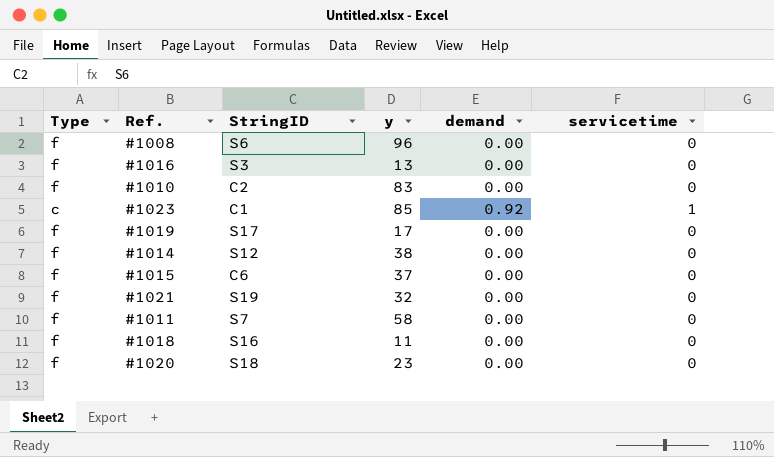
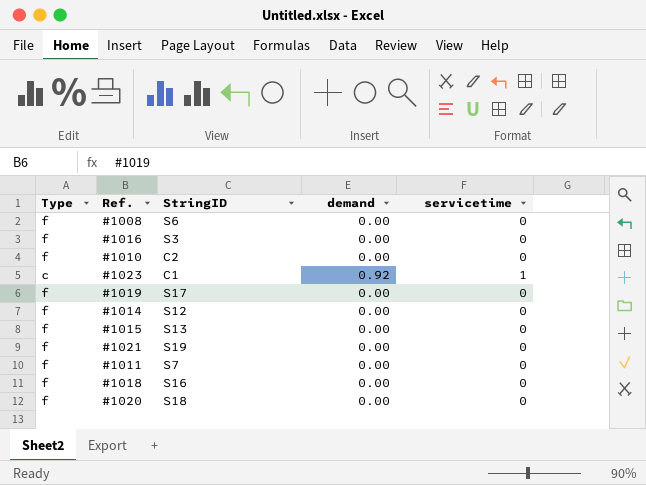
column y | position: 4 -> none
#1015 | StringID: C6 -> S13

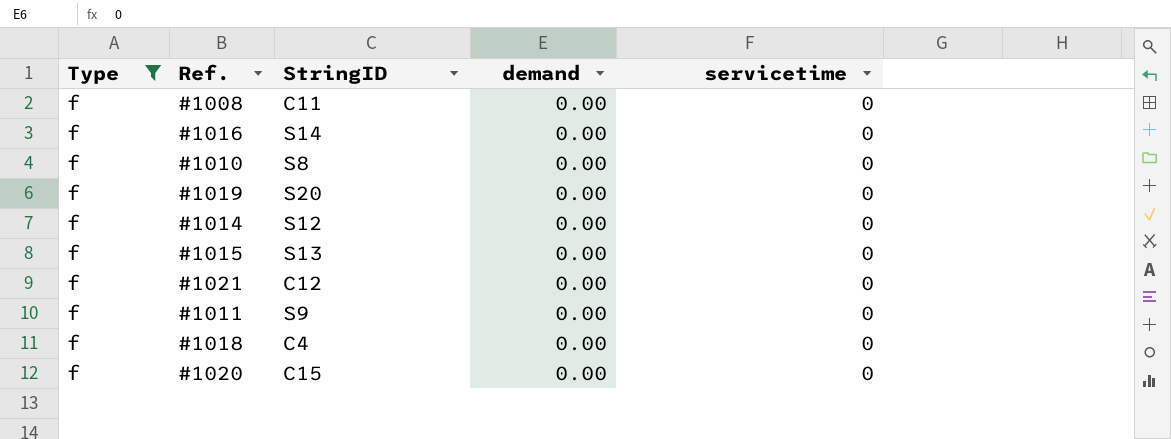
filter: none -> Type = f
#1008 | StringID: S6 -> C11
#1016 | StringID: S3 -> S14
#1010 | StringID: C2 -> S8
#1019 | StringID: S17 -> S20
#1021 | StringID: S19 -> C12
#1011 | StringID: S7 -> S9
#1018 | StringID: S16 -> C4
#1020 | StringID: S18 -> C15

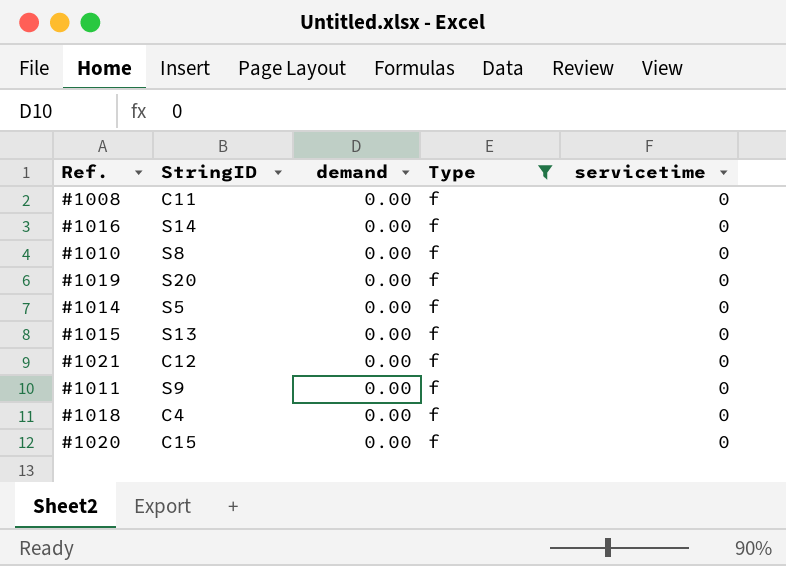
column Type | position: 1 -> 4
#1014 | StringID: S12 -> S5

